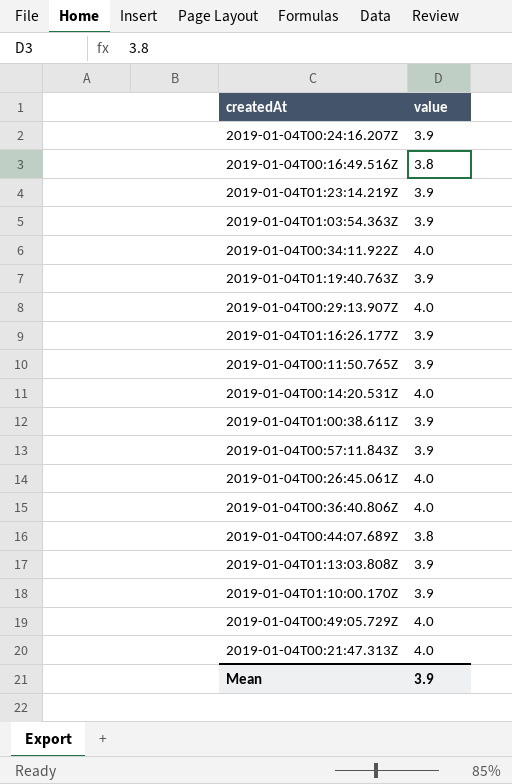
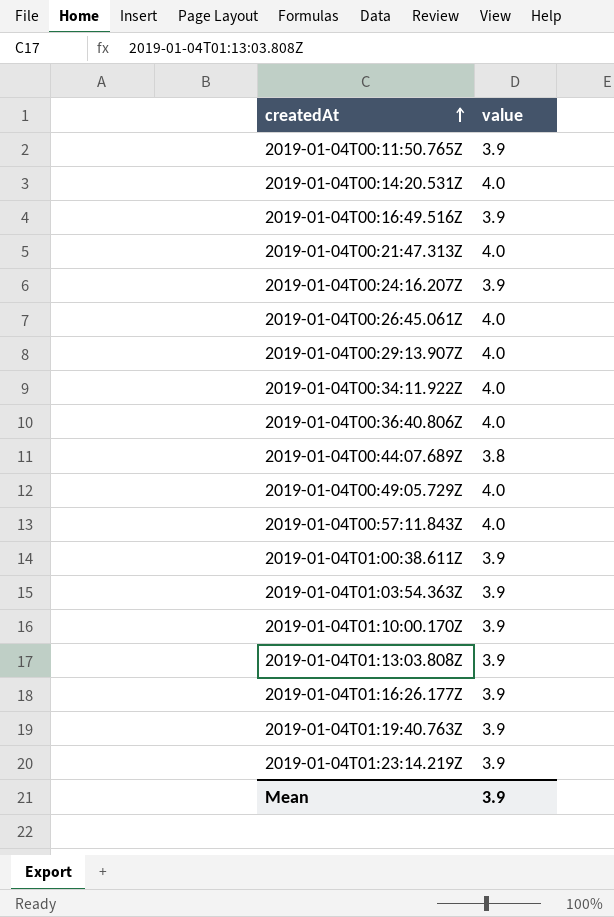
row order: none -> createdAt ascending
2019-01-04T00:16:49.516Z | value: 3.8 -> 3.9
2019-01-04T00:57:11.843Z | value: 3.9 -> 4.0

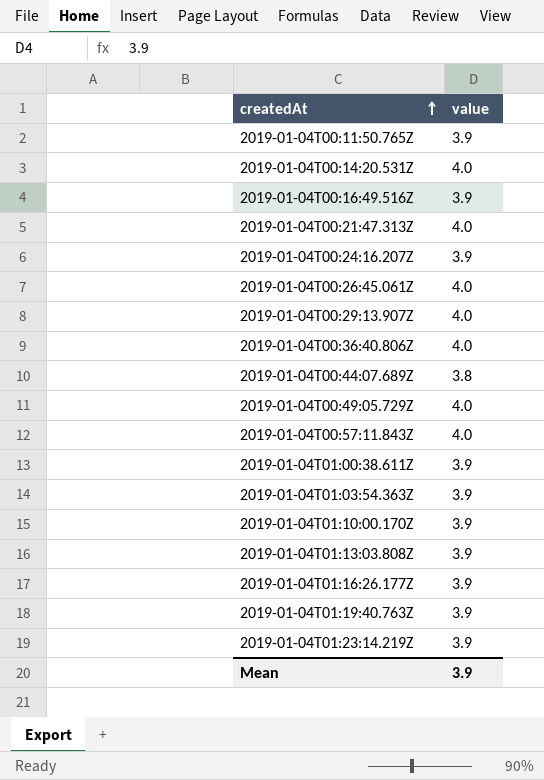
row 2019-01-04T00:34:11.922Z: 4.0 -> none

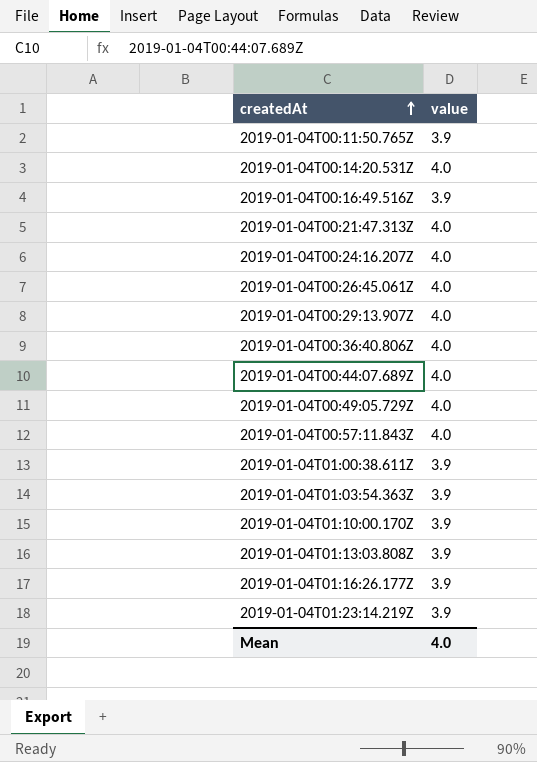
row 2019-01-04T01:19:40.763Z: 3.9 -> none
2019-01-04T00:24:16.207Z | value: 3.9 -> 4.0
2019-01-04T00:44:07.689Z | value: 3.8 -> 4.0
Mean | value: 3.9 -> 4.0

